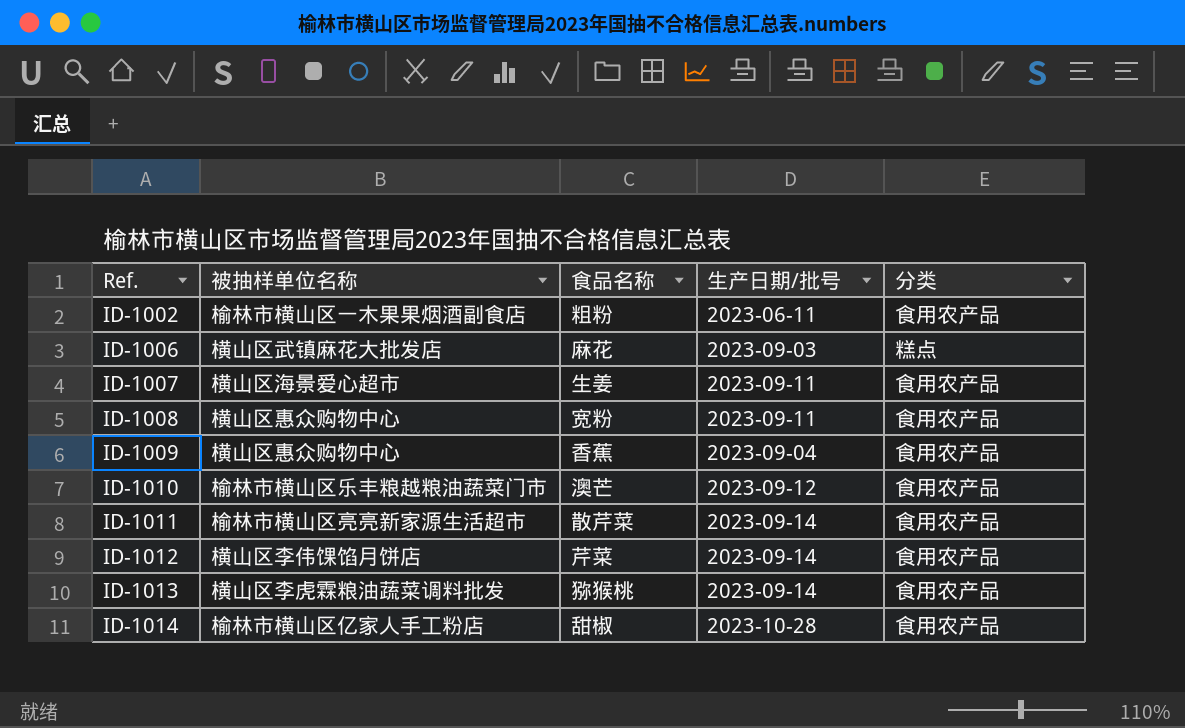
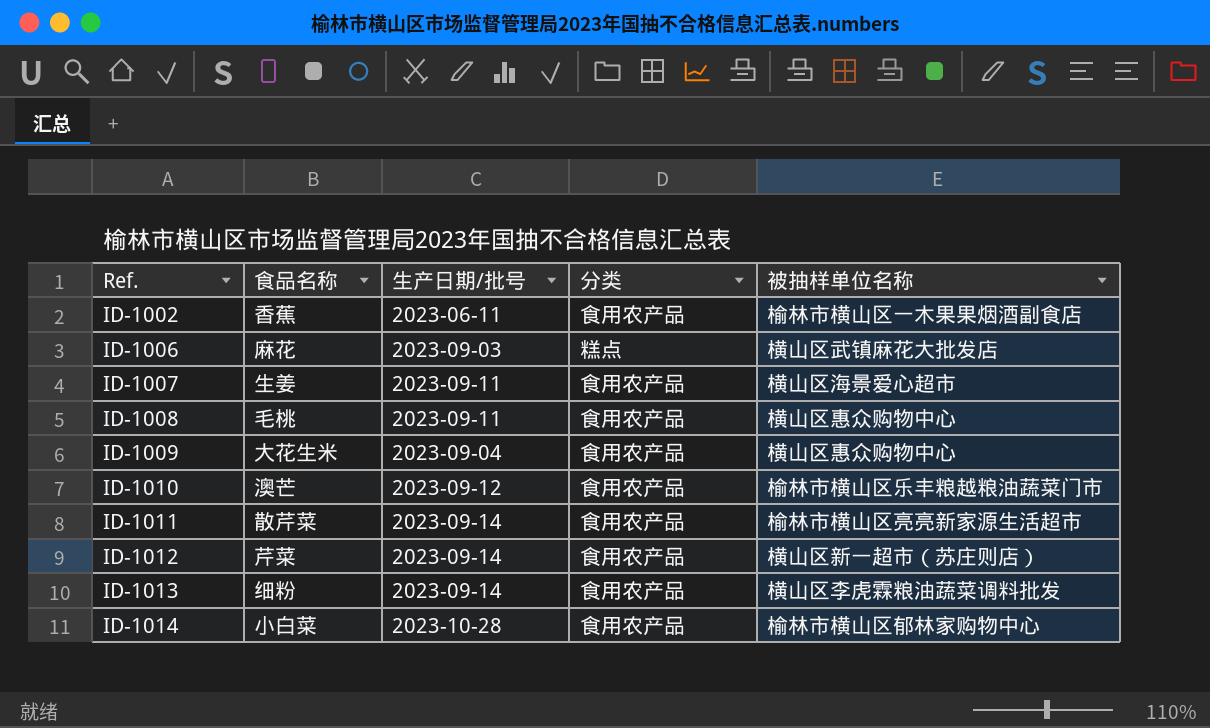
column 被抽样单位名称 | position: 2 -> 5
ID-1002 | 食品名称: 粗粉 -> 香蕉
ID-1008 | 食品名称: 宽粉 -> 毛桃
ID-1009 | 食品名称: 香蕉 -> 大花生米
ID-1012 | 被抽样单位名称: 横山区李伟馃馅月饼店 -> 横山区新一超市（苏庄则店）
ID-1013 | 食品名称: 猕猴桃 -> 细粉
ID-1014 | 食品名称: 甜椒 -> 小白菜
ID-1014 | 被抽样单位名称: 榆林市横山区亿家人手工粉店 -> 榆林市横山区郁林家购物中心

